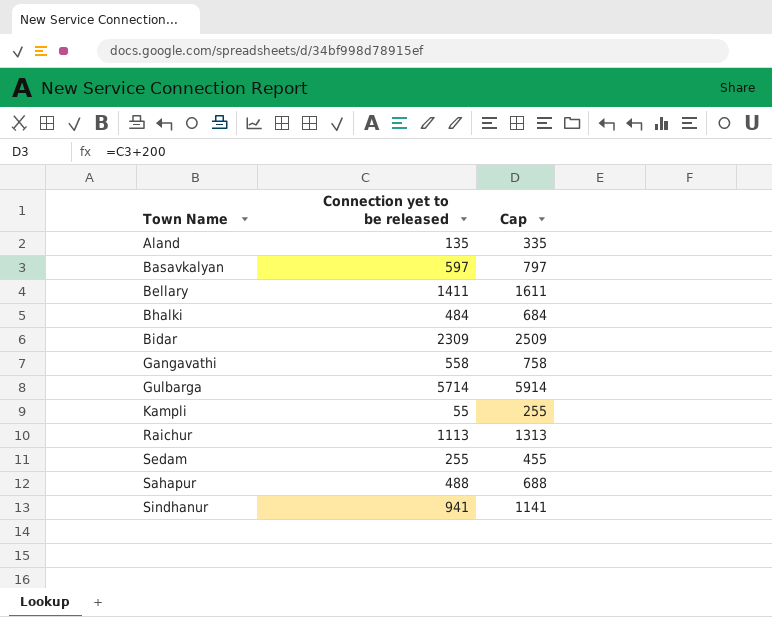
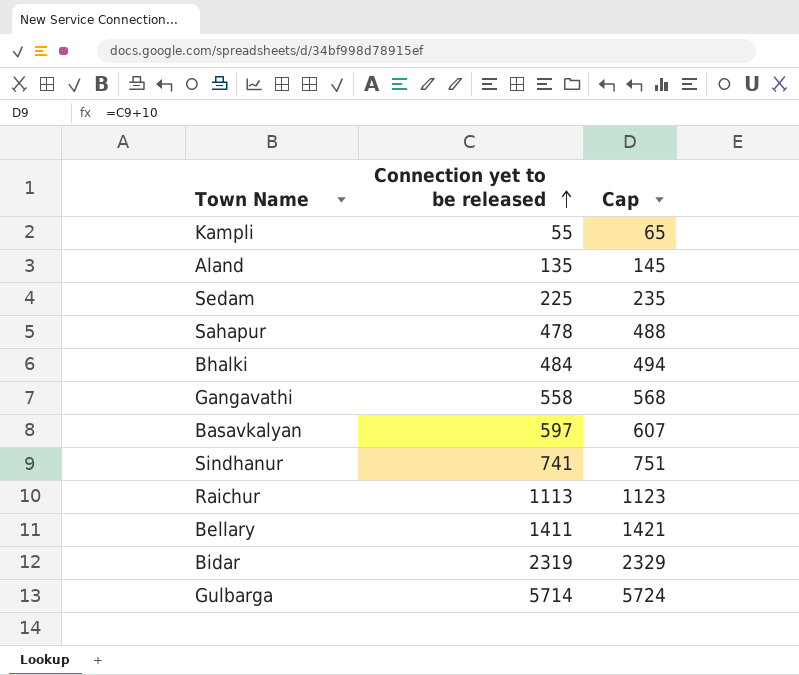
row order: none -> Connection yet to be released ascending
column Cap | formula: [Connection yet to be released] + 200 -> [Connection yet to be released] + 10
Sedam | Connection yet to be released: 255 -> 225
Sahapur | Connection yet to be released: 488 -> 478
Sindhanur | Connection yet to be released: 941 -> 741
Bidar | Connection yet to be released: 2309 -> 2319

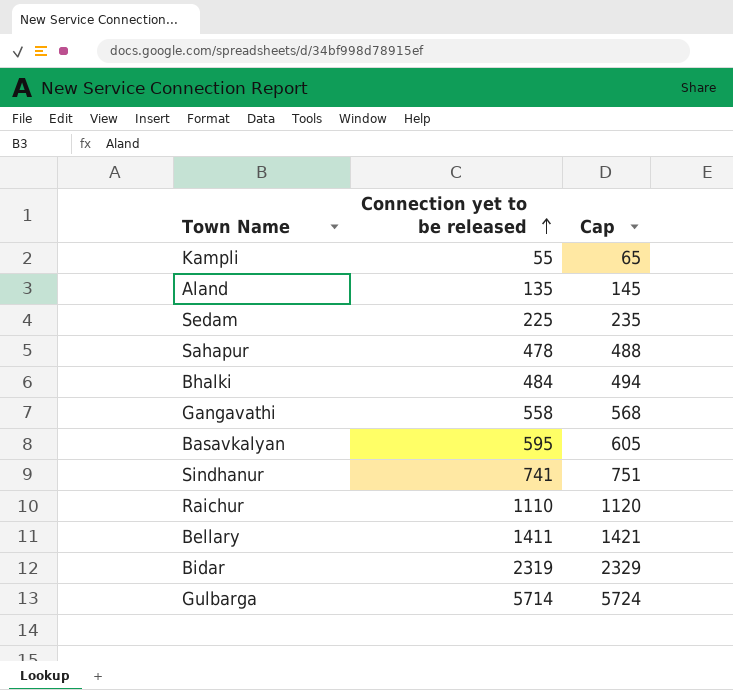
Basavkalyan | Connection yet to be released: 597 -> 595
Basavkalyan | Cap: 607 -> 605
Raichur | Connection yet to be released: 1113 -> 1110
Raichur | Cap: 1123 -> 1120

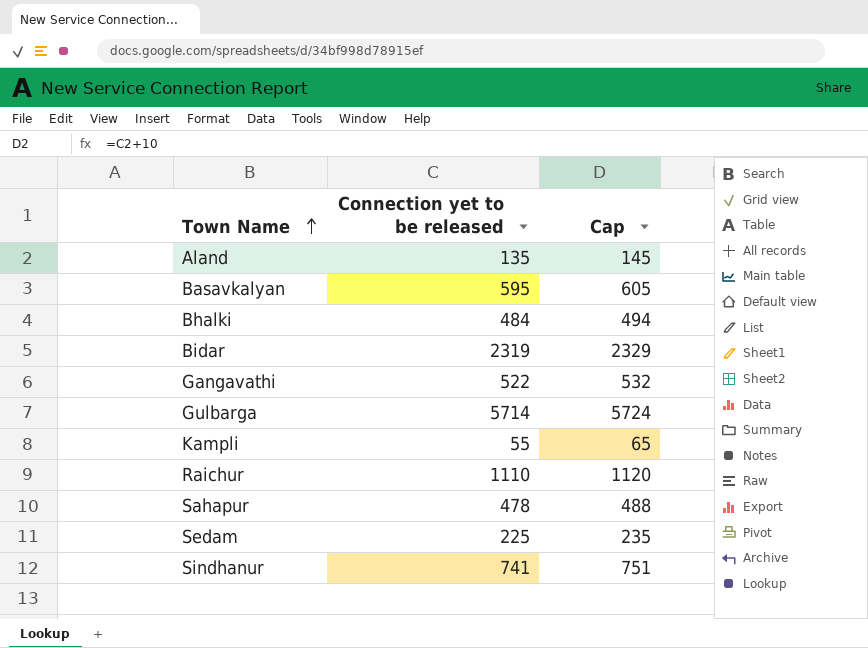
row order: Connection yet to be released ascending -> Town Name ascending
row Bellary: 1411 | 1421 -> none
Gangavathi | Connection yet to be released: 558 -> 522
Gangavathi | Cap: 568 -> 532

